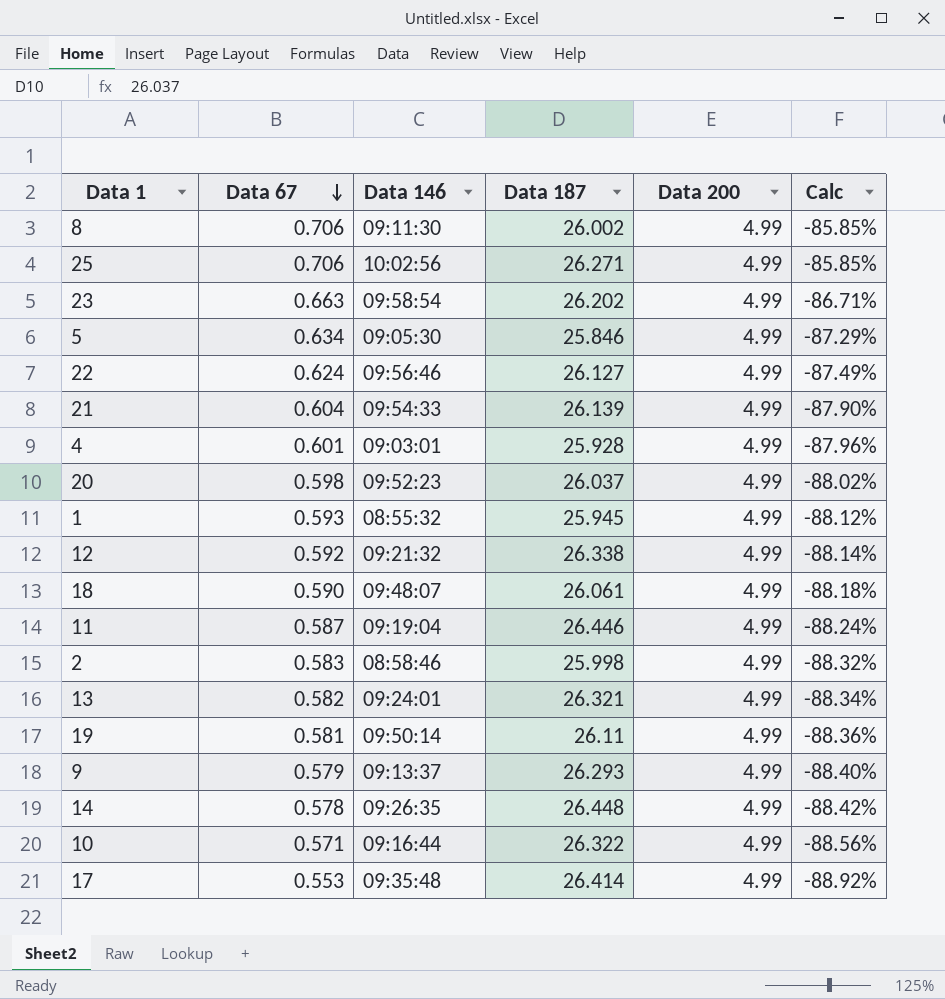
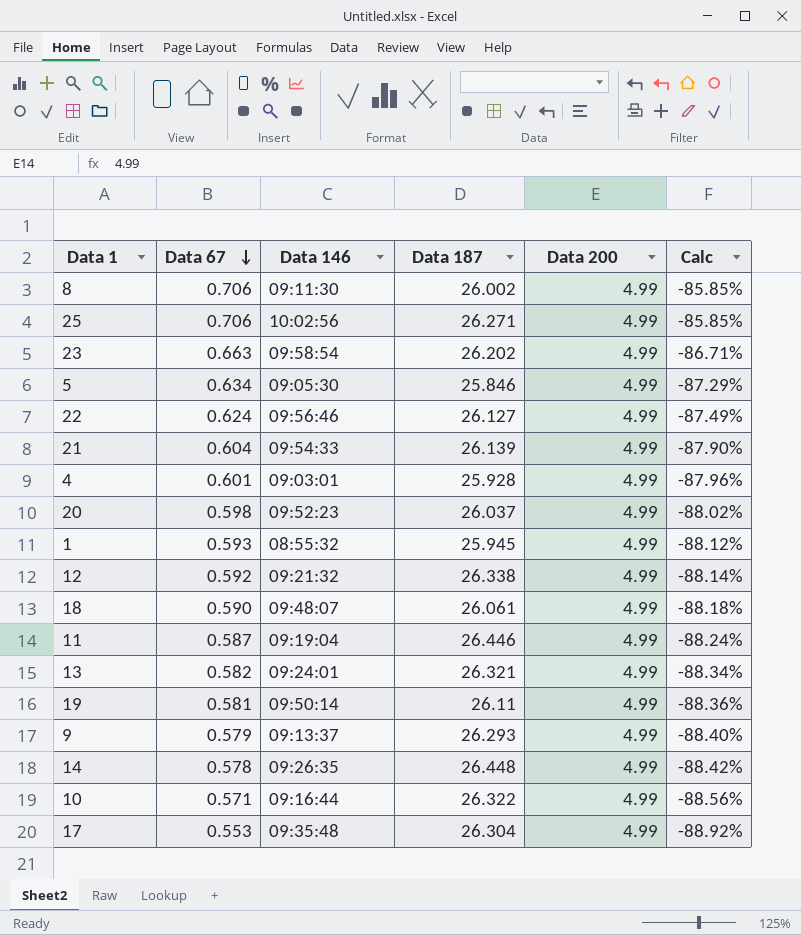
row 2: 0.583 | 08:58:46 | 25.998 | 4.99 | -88.32% -> none
17 | Data 187: 26.414 -> 26.304

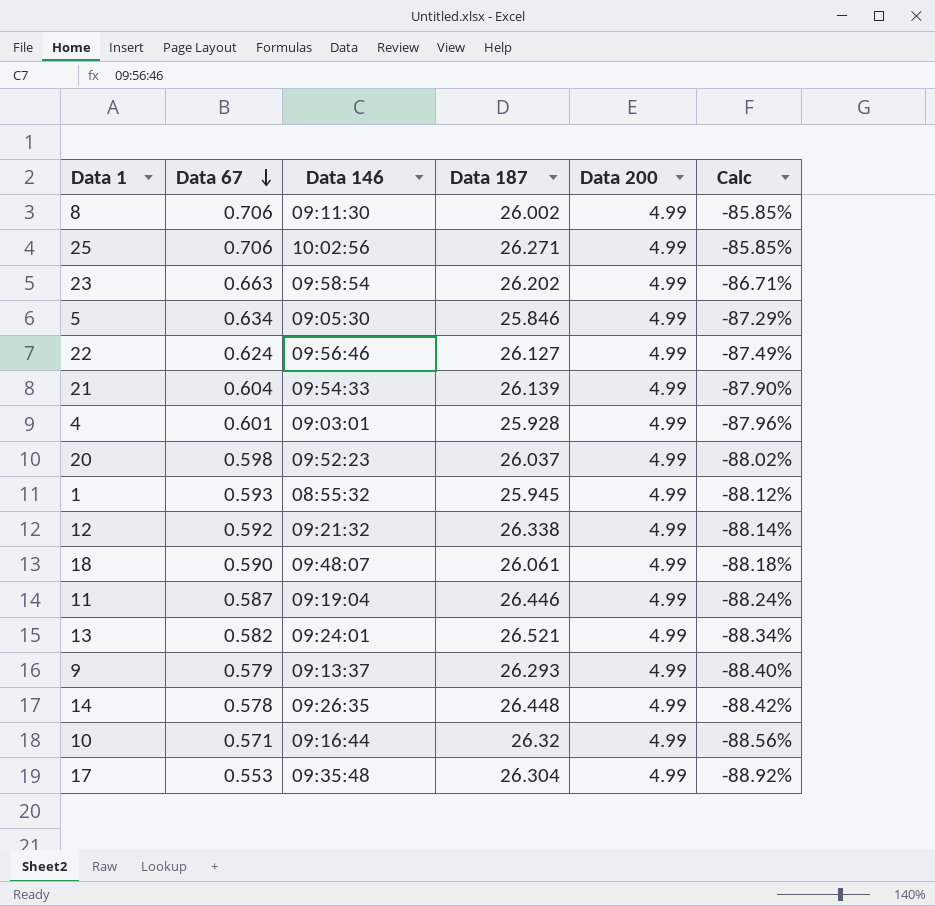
row 19: 0.581 | 09:50:14 | 26.11 | 4.99 | -88.36% -> none
13 | Data 187: 26.321 -> 26.521
10 | Data 187: 26.322 -> 26.32

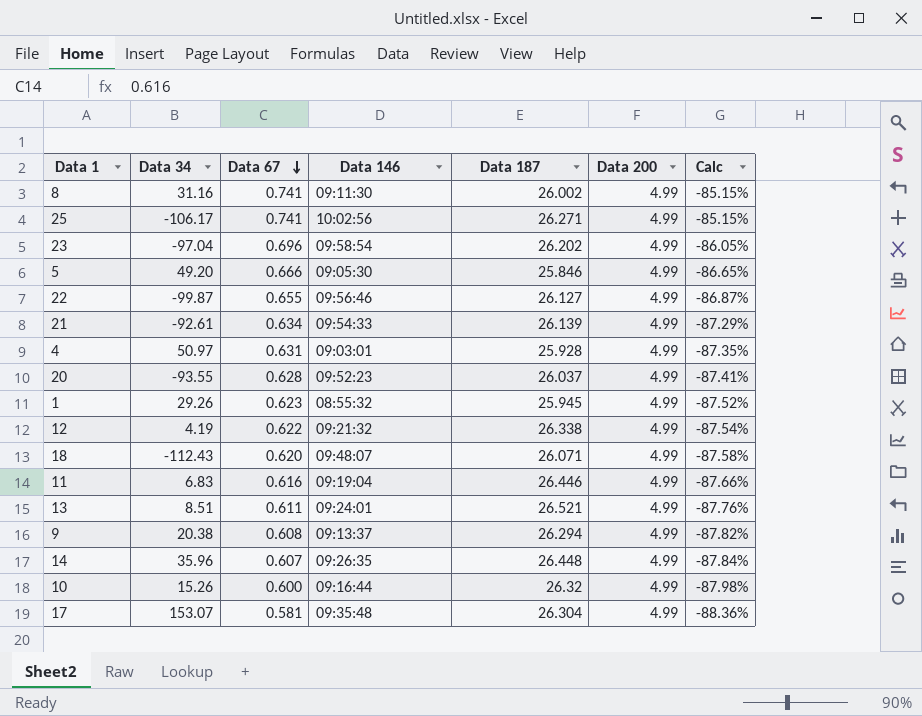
column Data 34 | position: none -> 2
8 | Data 67: 0.706 -> 0.741
8 | Calc: -85.85% -> -85.15%
25 | Data 67: 0.706 -> 0.741
25 | Calc: -85.85% -> -85.15%
23 | Data 67: 0.663 -> 0.696
23 | Calc: -86.71% -> -86.05%
5 | Data 67: 0.634 -> 0.666
5 | Calc: -87.29% -> -86.65%
22 | Data 67: 0.624 -> 0.655
22 | Calc: -87.49% -> -86.87%
21 | Data 67: 0.604 -> 0.634
21 | Calc: -87.90% -> -87.29%
4 | Data 67: 0.601 -> 0.631
4 | Calc: -87.96% -> -87.35%
20 | Data 67: 0.598 -> 0.628
20 | Calc: -88.02% -> -87.41%
1 | Data 67: 0.593 -> 0.623
1 | Calc: -88.12% -> -87.52%
12 | Data 67: 0.592 -> 0.622
12 | Calc: -88.14% -> -87.54%
18 | Data 67: 0.590 -> 0.620
18 | Data 187: 26.061 -> 26.071
18 | Calc: -88.18% -> -87.58%
11 | Data 67: 0.587 -> 0.616
11 | Calc: -88.24% -> -87.66%
13 | Data 67: 0.582 -> 0.611
13 | Calc: -88.34% -> -87.76%
9 | Data 67: 0.579 -> 0.608
9 | Data 187: 26.293 -> 26.294
9 | Calc: -88.40% -> -87.82%
14 | Data 67: 0.578 -> 0.607
14 | Calc: -88.42% -> -87.84%
10 | Data 67: 0.571 -> 0.600
10 | Calc: -88.56% -> -87.98%
17 | Data 67: 0.553 -> 0.581
17 | Calc: -88.92% -> -88.36%

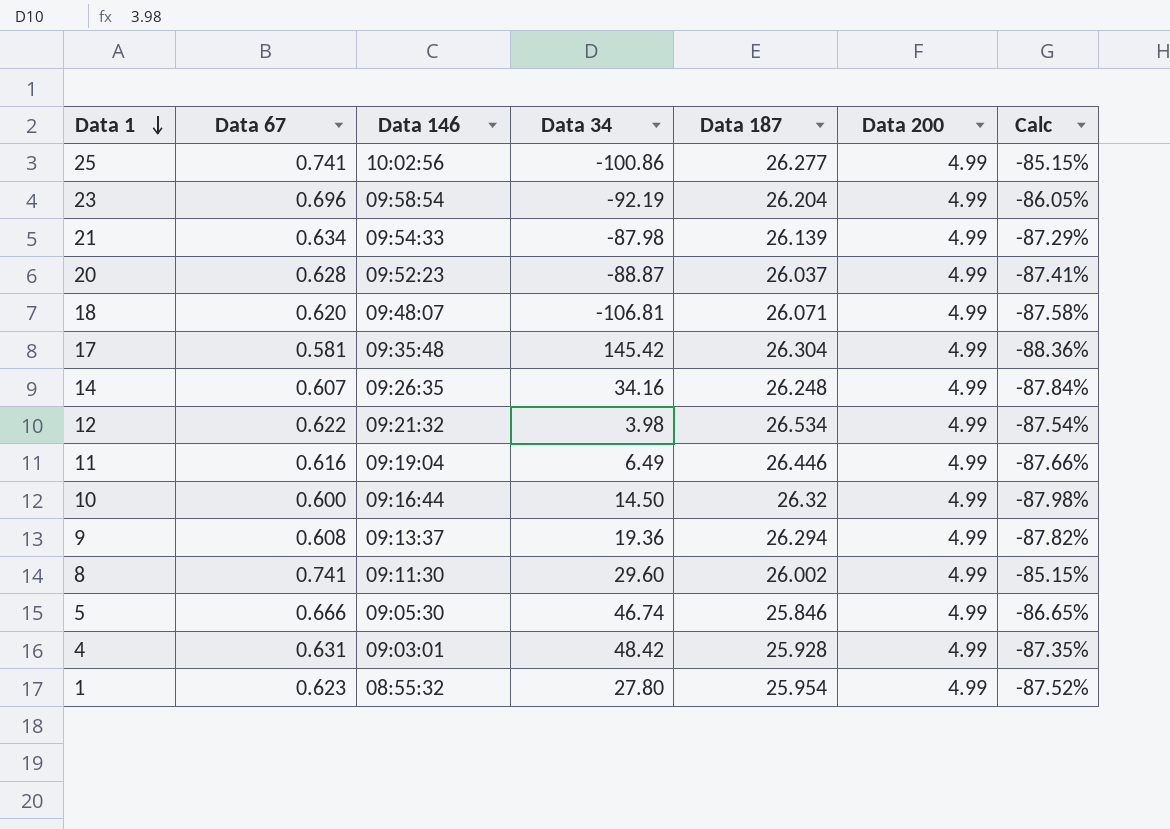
row order: Data 67 descending -> Data 1 descending
column Data 34 | position: 2 -> 4
row 22: -99.87 | 0.655 | 09:56:46 | 26.127 | 4.99 | -86.87% -> none
row 13: 8.51 | 0.611 | 09:24:01 | 26.521 | 4.99 | -87.76% -> none
25 | Data 34: -106.17 -> -100.86
25 | Data 187: 26.271 -> 26.277
23 | Data 34: -97.04 -> -92.19
23 | Data 187: 26.202 -> 26.204
21 | Data 34: -92.61 -> -87.98
20 | Data 34: -93.55 -> -88.87
18 | Data 34: -112.43 -> -106.81
17 | Data 34: 153.07 -> 145.42
14 | Data 34: 35.96 -> 34.16
14 | Data 187: 26.448 -> 26.248
12 | Data 34: 4.19 -> 3.98
12 | Data 187: 26.338 -> 26.534
11 | Data 34: 6.83 -> 6.49
10 | Data 34: 15.26 -> 14.50
9 | Data 34: 20.38 -> 19.36
8 | Data 34: 31.16 -> 29.60
5 | Data 34: 49.20 -> 46.74
4 | Data 34: 50.97 -> 48.42
1 | Data 34: 29.26 -> 27.80
1 | Data 187: 25.945 -> 25.954

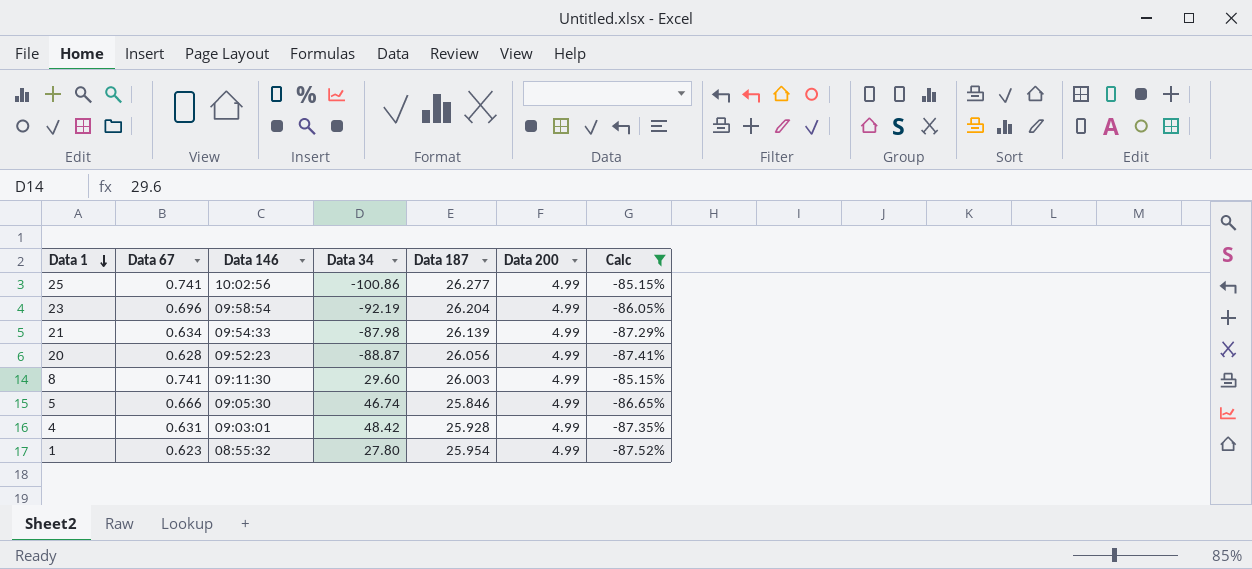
filter: none -> Calc >= -87.52%
20 | Data 187: 26.037 -> 26.056
8 | Data 187: 26.002 -> 26.003

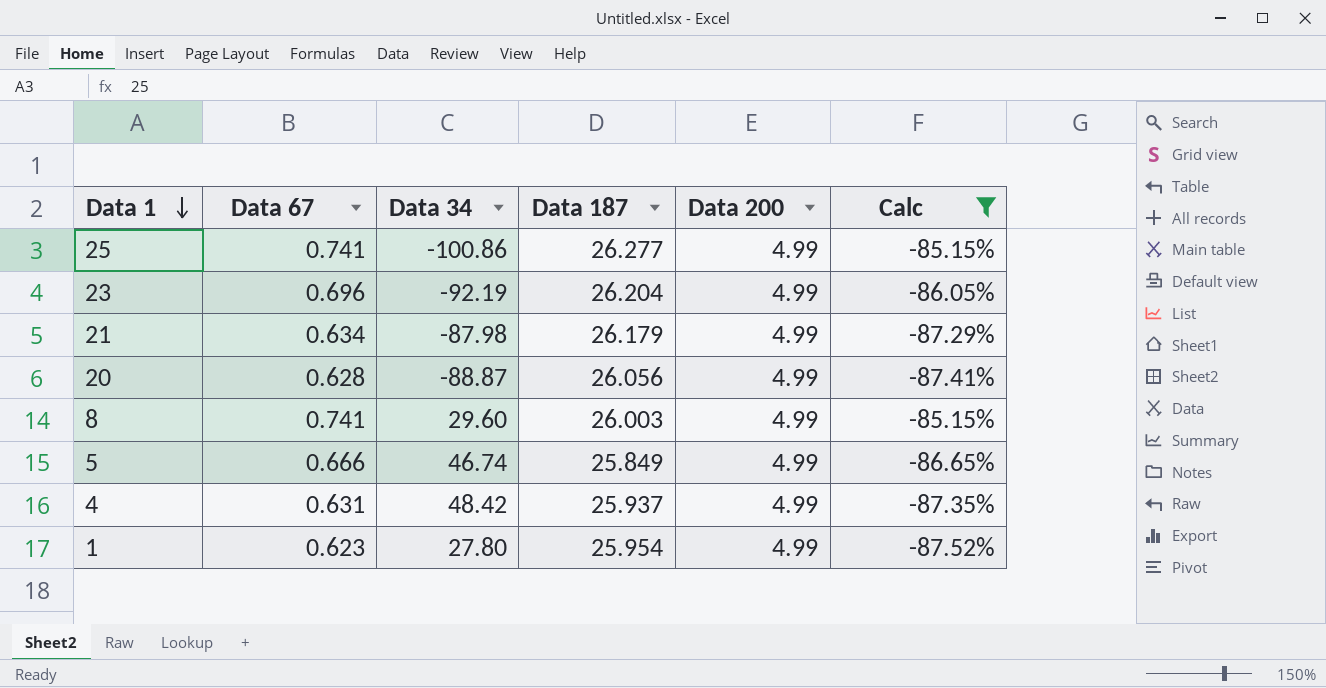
column Data 146 | position: 3 -> none
21 | Data 187: 26.139 -> 26.179
5 | Data 187: 25.846 -> 25.849
4 | Data 187: 25.928 -> 25.937

